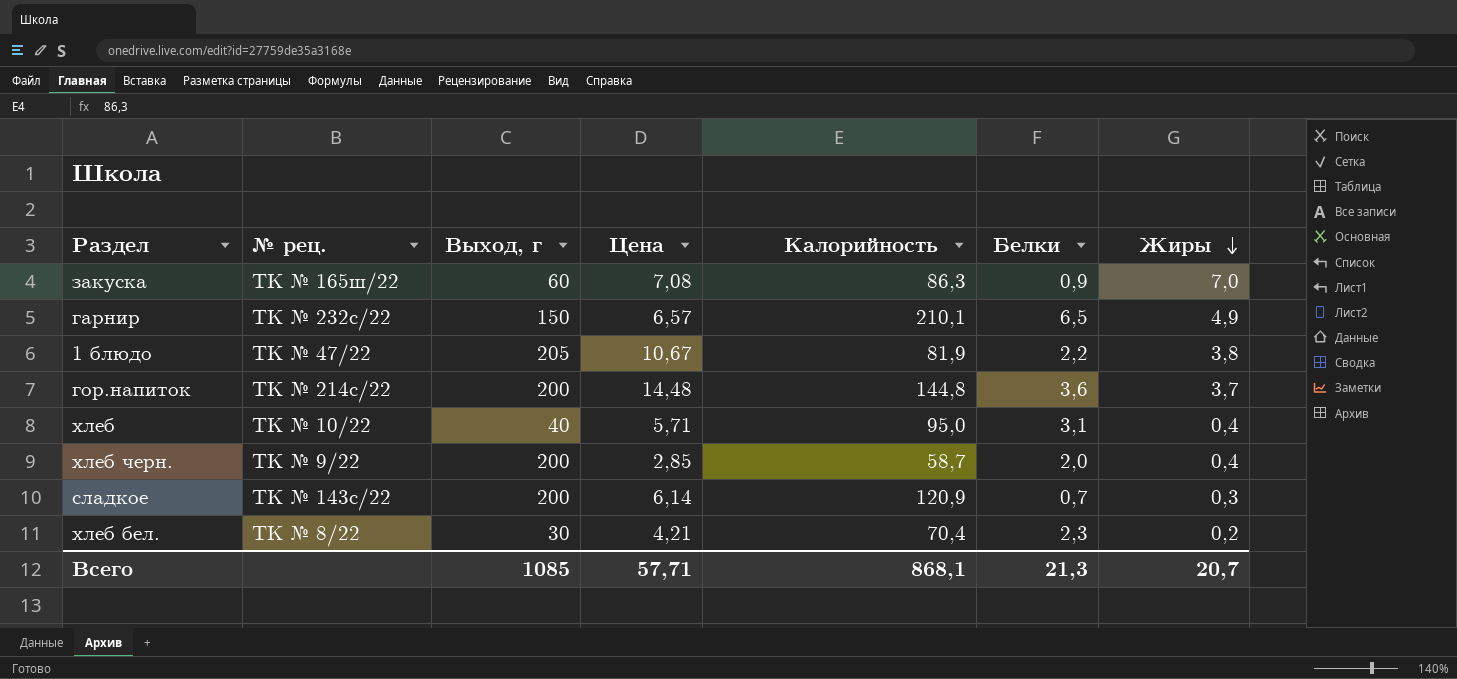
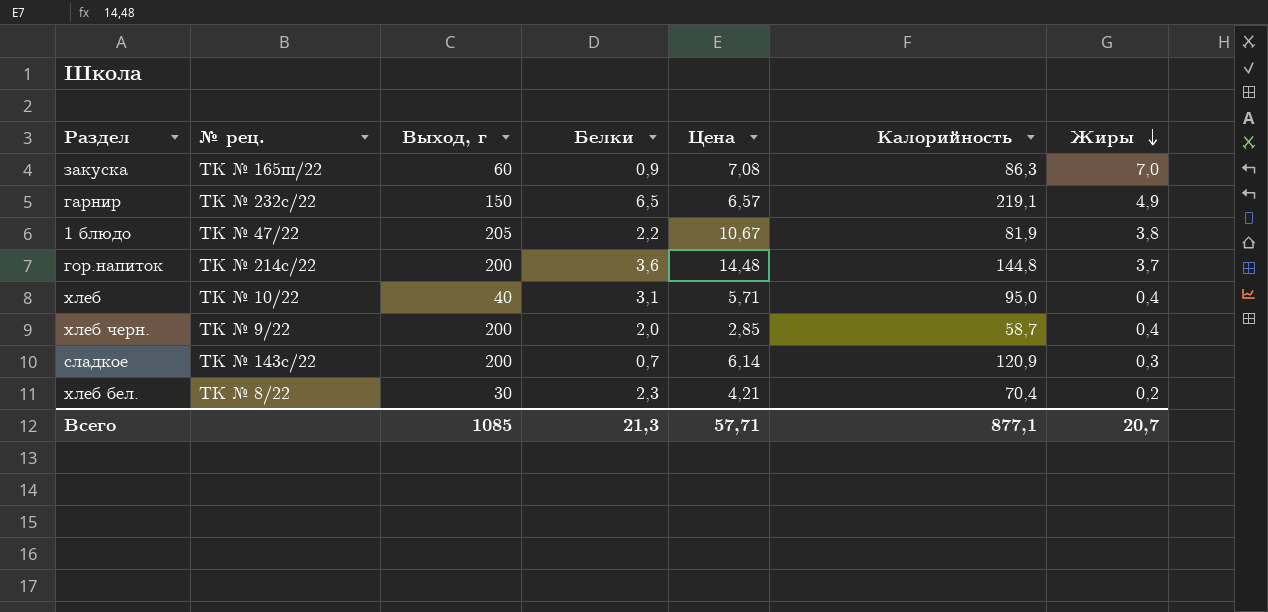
column Белки | position: 6 -> 4
гарнир | Калорийность: 210,1 -> 219,1
Всего | Калорийность: 868,1 -> 877,1

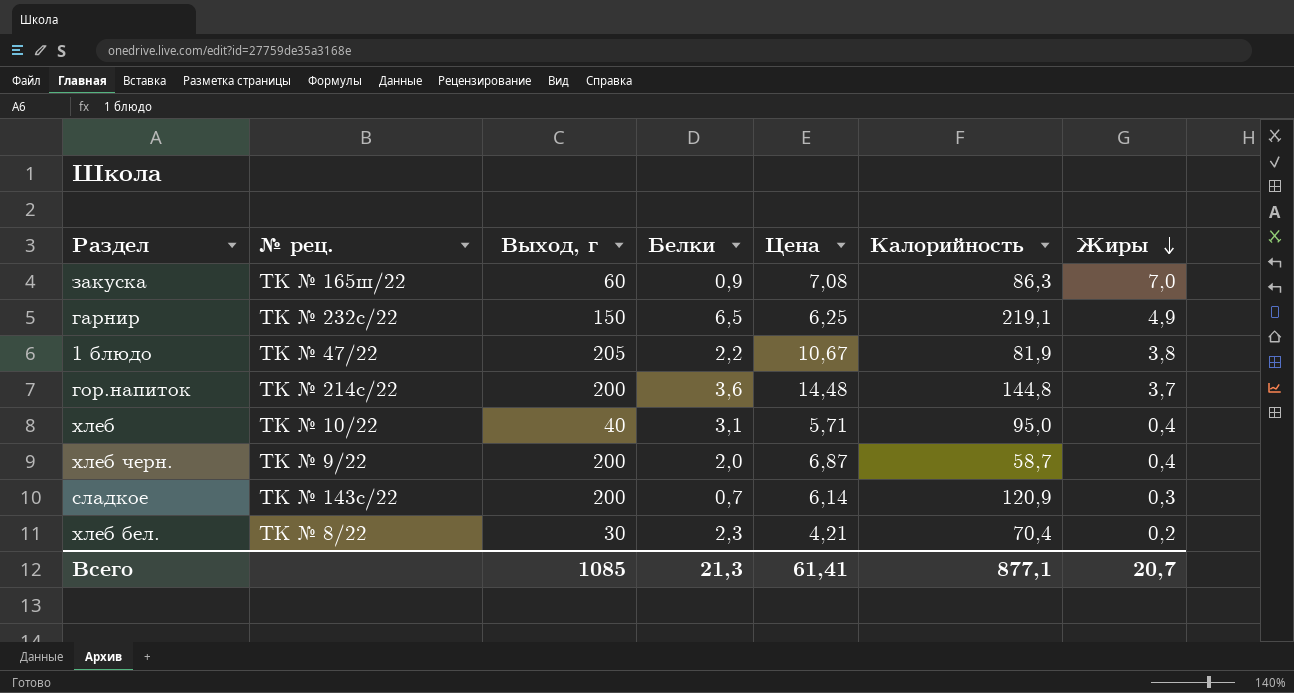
гарнир | Цена: 6,57 -> 6,25
хлеб черн. | Цена: 2,85 -> 6,87
Всего | Цена: 57,71 -> 61,41

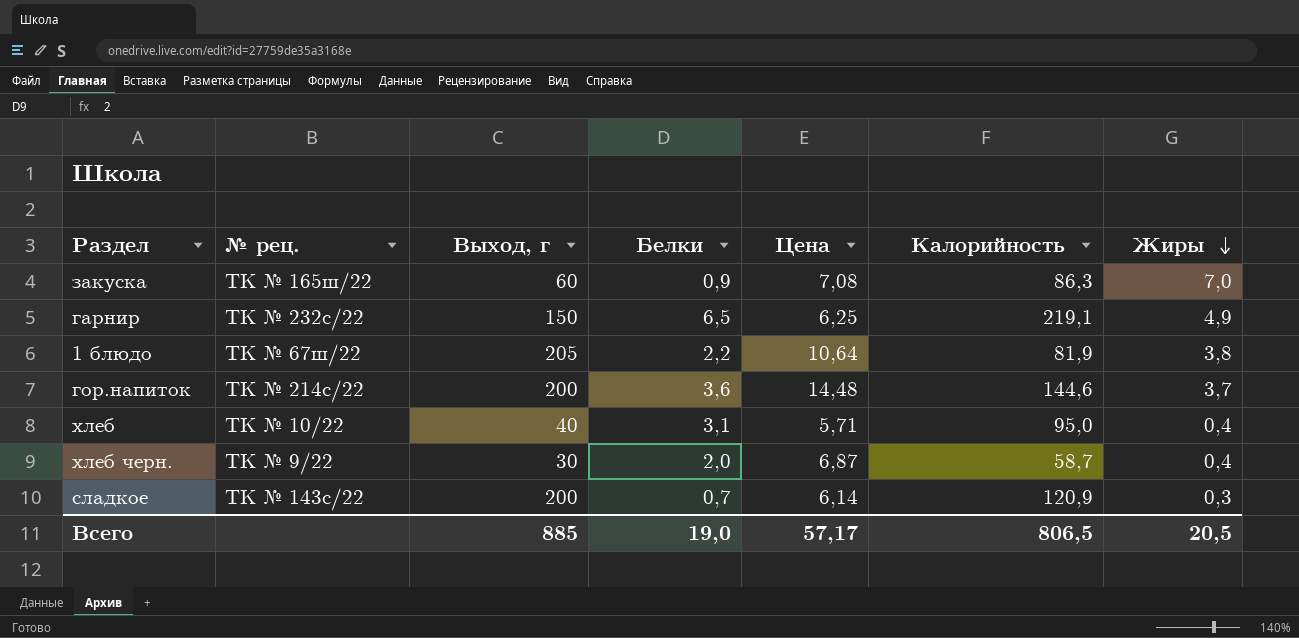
row хлеб бел.: ТК № 8/22 | 30 | 2,3 | 4,21 | 70,4 | 0,2 -> none
1 блюдо | № рец.: ТК № 47/22 -> ТК № 67ш/22
1 блюдо | Цена: 10,67 -> 10,64
гор.напиток | Калорийность: 144,8 -> 144,6
хлеб черн. | Выход, г: 200 -> 30
Всего | Выход, г: 1085 -> 885
Всего | Белки: 21,3 -> 19,0
Всего | Цена: 61,41 -> 57,17
Всего | Калорийность: 877,1 -> 806,5
Всего | Жиры: 20,7 -> 20,5

